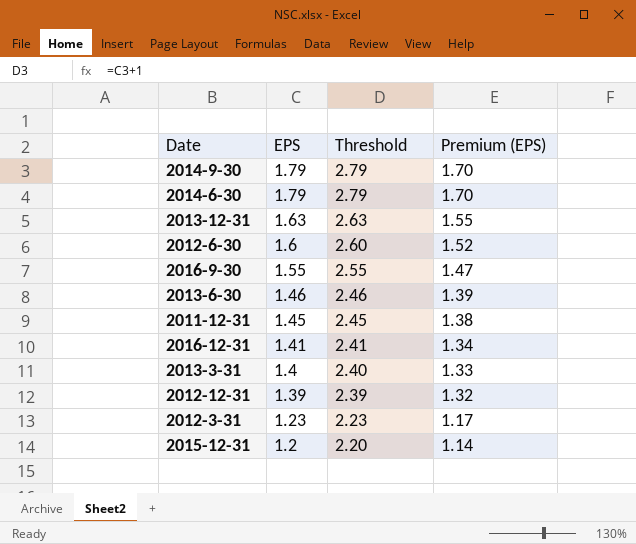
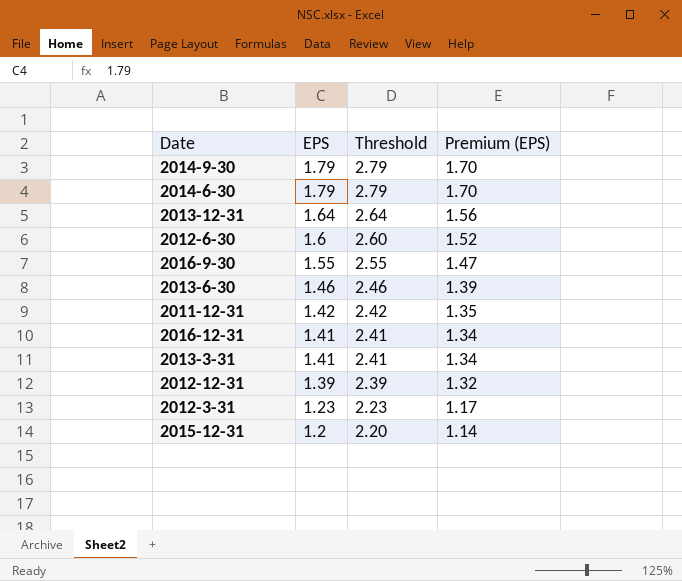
2013-12-31 | EPS: 1.63 -> 1.64
2013-12-31 | Threshold: 2.63 -> 2.64
2013-12-31 | Premium (EPS): 1.55 -> 1.56
2011-12-31 | EPS: 1.45 -> 1.42
2011-12-31 | Threshold: 2.45 -> 2.42
2011-12-31 | Premium (EPS): 1.38 -> 1.35
2013-3-31 | EPS: 1.4 -> 1.41
2013-3-31 | Threshold: 2.40 -> 2.41
2013-3-31 | Premium (EPS): 1.33 -> 1.34

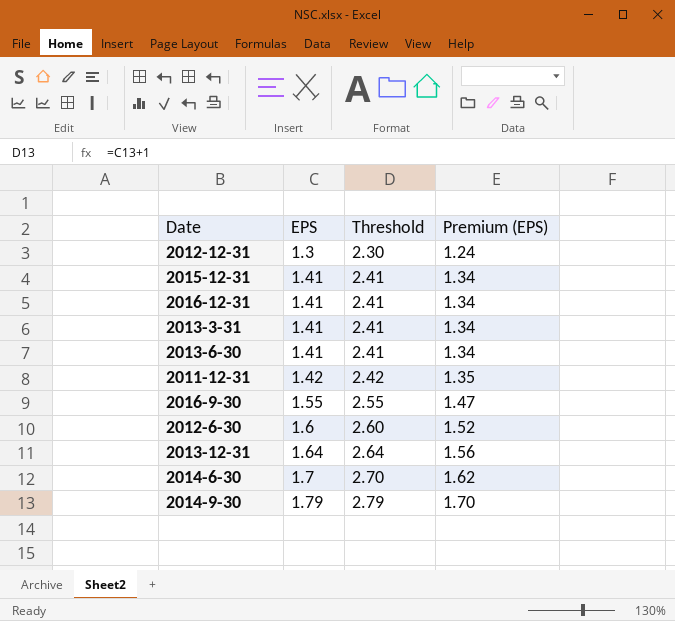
row order: EPS descending -> EPS ascending
row 2012-3-31: 1.23 | 2.23 | 1.17 -> none
2012-12-31 | EPS: 1.39 -> 1.3
2012-12-31 | Threshold: 2.39 -> 2.30
2012-12-31 | Premium (EPS): 1.32 -> 1.24
2015-12-31 | EPS: 1.2 -> 1.41
2015-12-31 | Threshold: 2.20 -> 2.41
2015-12-31 | Premium (EPS): 1.14 -> 1.34
2013-6-30 | EPS: 1.46 -> 1.41
2013-6-30 | Threshold: 2.46 -> 2.41
2013-6-30 | Premium (EPS): 1.39 -> 1.34
2014-6-30 | EPS: 1.79 -> 1.7
2014-6-30 | Threshold: 2.79 -> 2.70
2014-6-30 | Premium (EPS): 1.70 -> 1.62

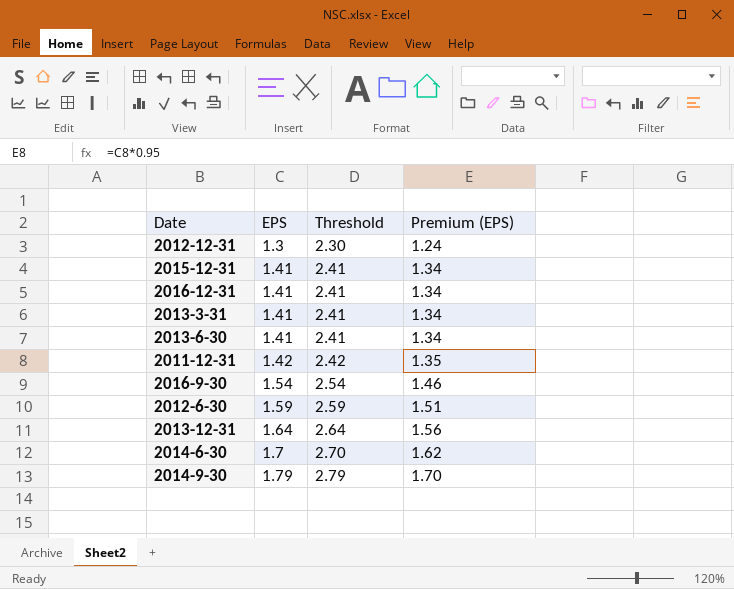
2016-9-30 | EPS: 1.55 -> 1.54
2016-9-30 | Threshold: 2.55 -> 2.54
2016-9-30 | Premium (EPS): 1.47 -> 1.46
2012-6-30 | EPS: 1.6 -> 1.59
2012-6-30 | Threshold: 2.60 -> 2.59
2012-6-30 | Premium (EPS): 1.52 -> 1.51

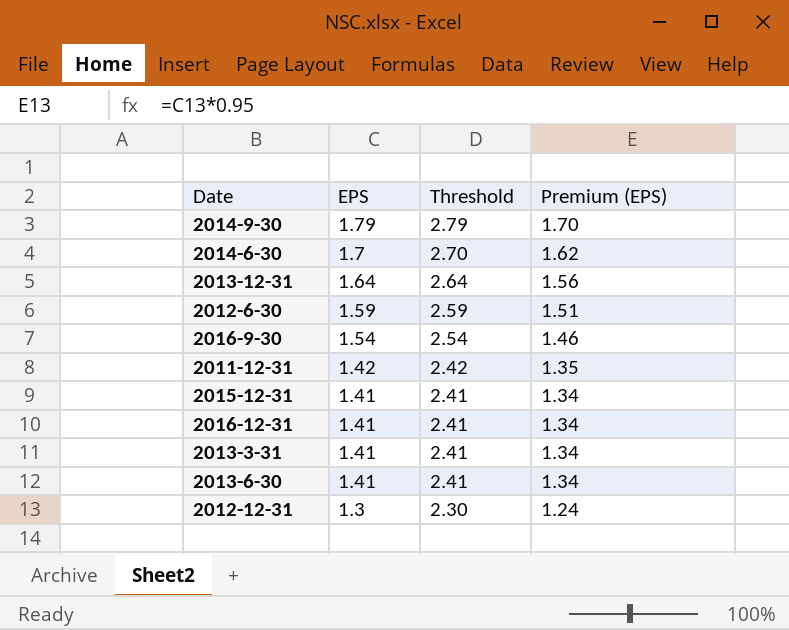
row order: EPS ascending -> EPS descending

